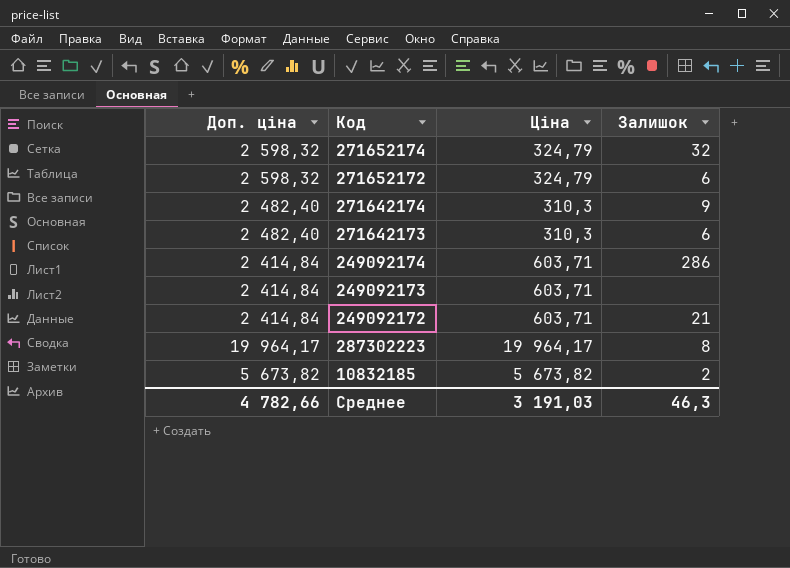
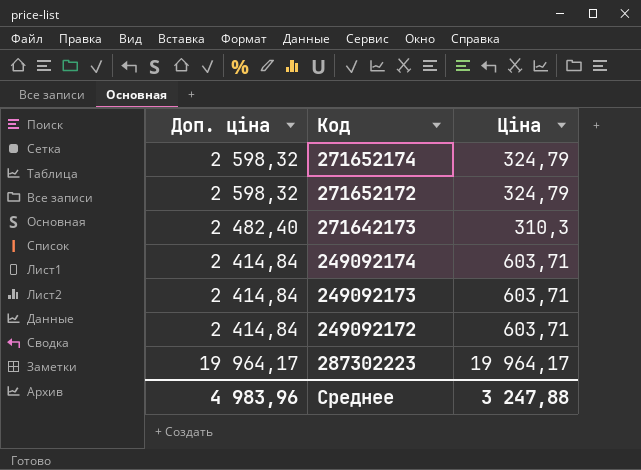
column Залишок | position: 4 -> none
row 271642174: 2 482,40 | 310,3 | 9 -> none
row 10832185: 5 673,82 | 5 673,82 | 2 -> none
Среднее | Доп. ціна: 4 782,66 -> 4 983,96
Среднее | Ціна: 3 191,03 -> 3 247,88

